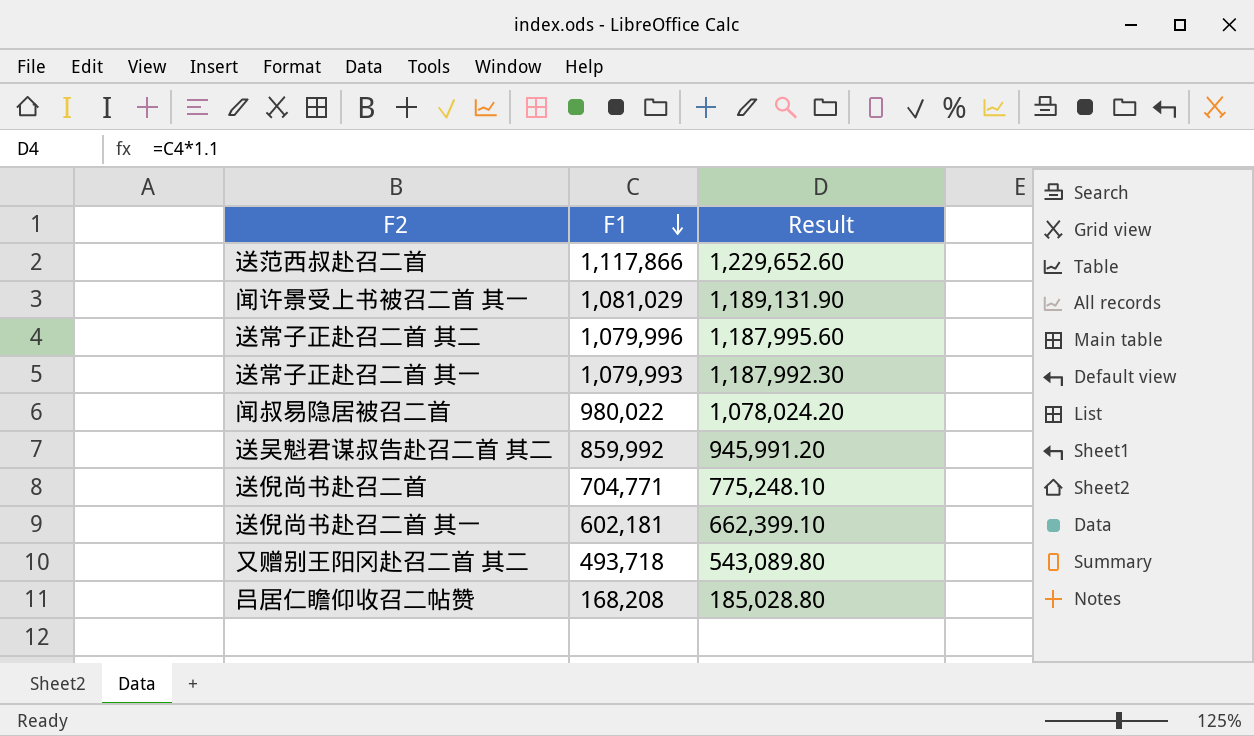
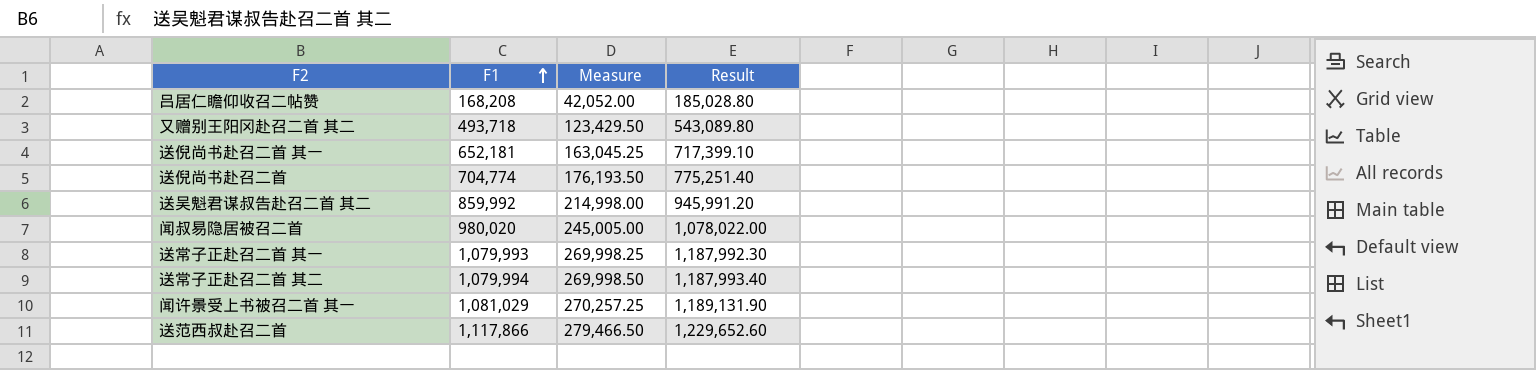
row order: F1 descending -> F1 ascending
column Measure | formula: none -> [F1] * 0.25
送倪尚书赴召二首 其一 | F1: 602,181 -> 652,181
送倪尚书赴召二首 其一 | Result: 662,399.10 -> 717,399.10
送倪尚书赴召二首 | F1: 704,771 -> 704,774
送倪尚书赴召二首 | Result: 775,248.10 -> 775,251.40
闻叔易隐居被召二首 | F1: 980,022 -> 980,020
闻叔易隐居被召二首 | Result: 1,078,024.20 -> 1,078,022.00
送常子正赴召二首 其二 | F1: 1,079,996 -> 1,079,994
送常子正赴召二首 其二 | Result: 1,187,995.60 -> 1,187,993.40

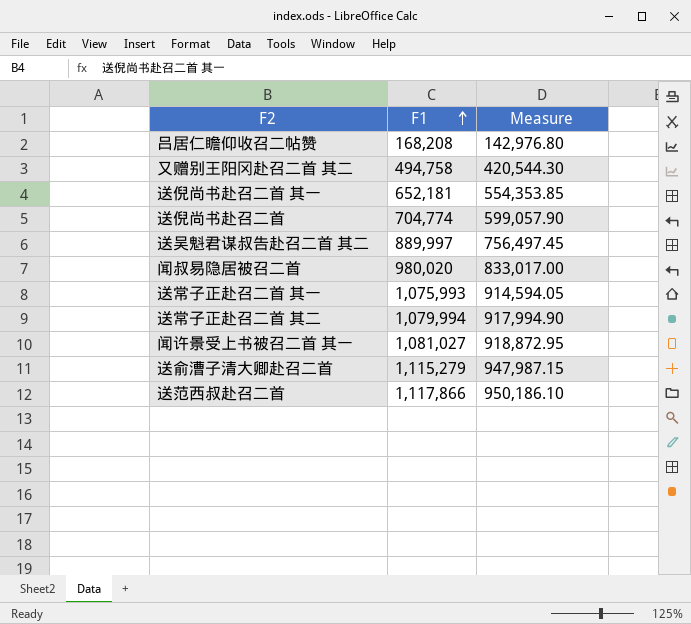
column Result | formula: [F1] * 1.1 -> none
column Measure | formula: [F1] * 0.25 -> [F1] * 0.85
又赠别王阳冈赴召二首 其二 | F1: 493,718 -> 494,758
送吴魁君谋叔告赴召二首 其二 | F1: 859,992 -> 889,997
送常子正赴召二首 其一 | F1: 1,079,993 -> 1,075,993
闻许景受上书被召二首 其一 | F1: 1,081,029 -> 1,081,027
row 送俞漕子清大卿赴召二首: none -> 1,115,279 | 947,987.15

